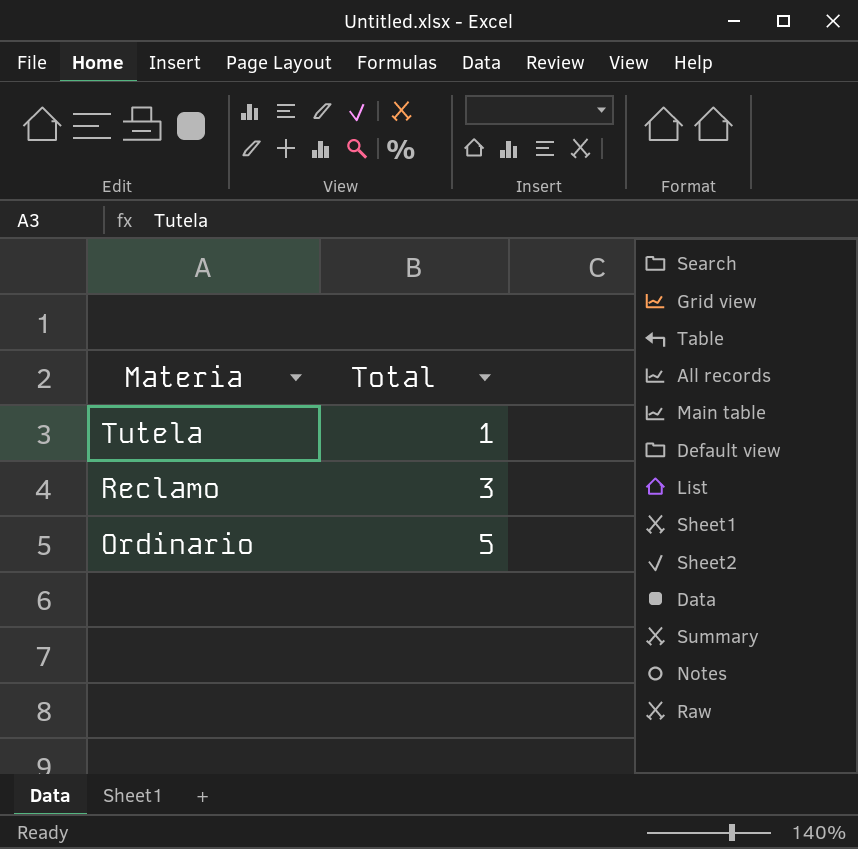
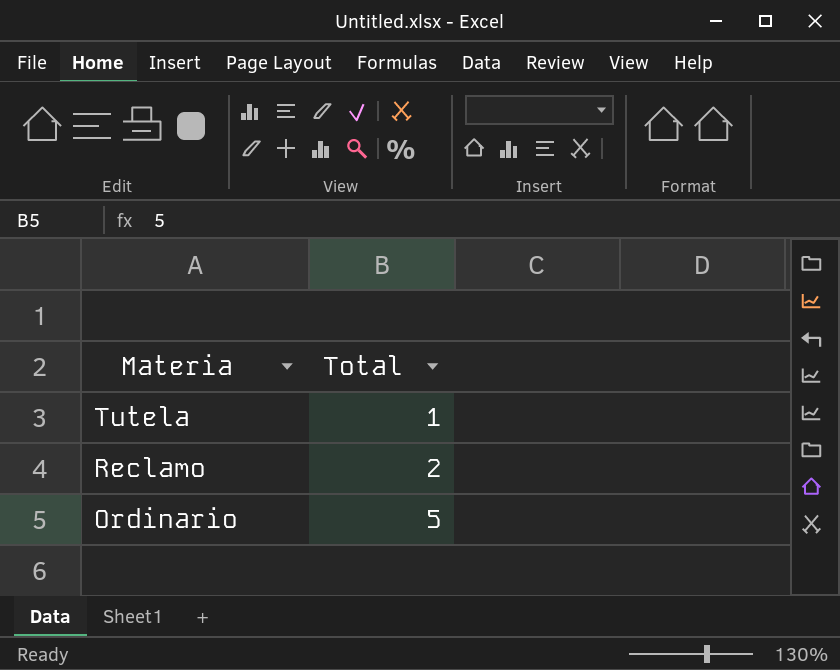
Reclamo | Total: 3 -> 2

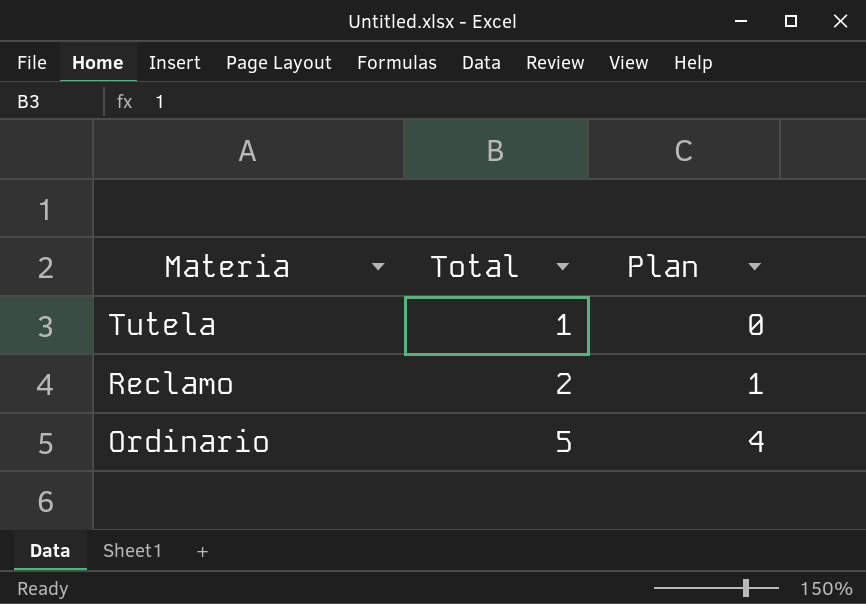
column Plan | formula: none -> [Total] - 1

